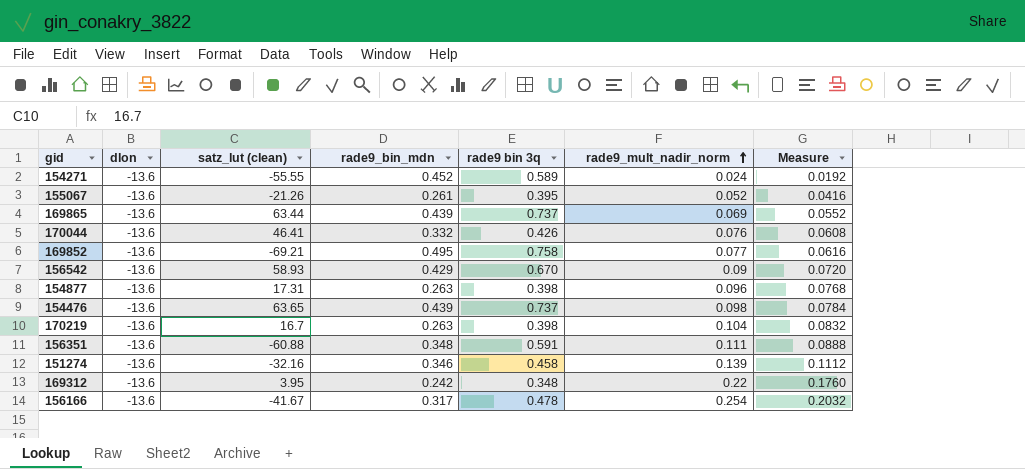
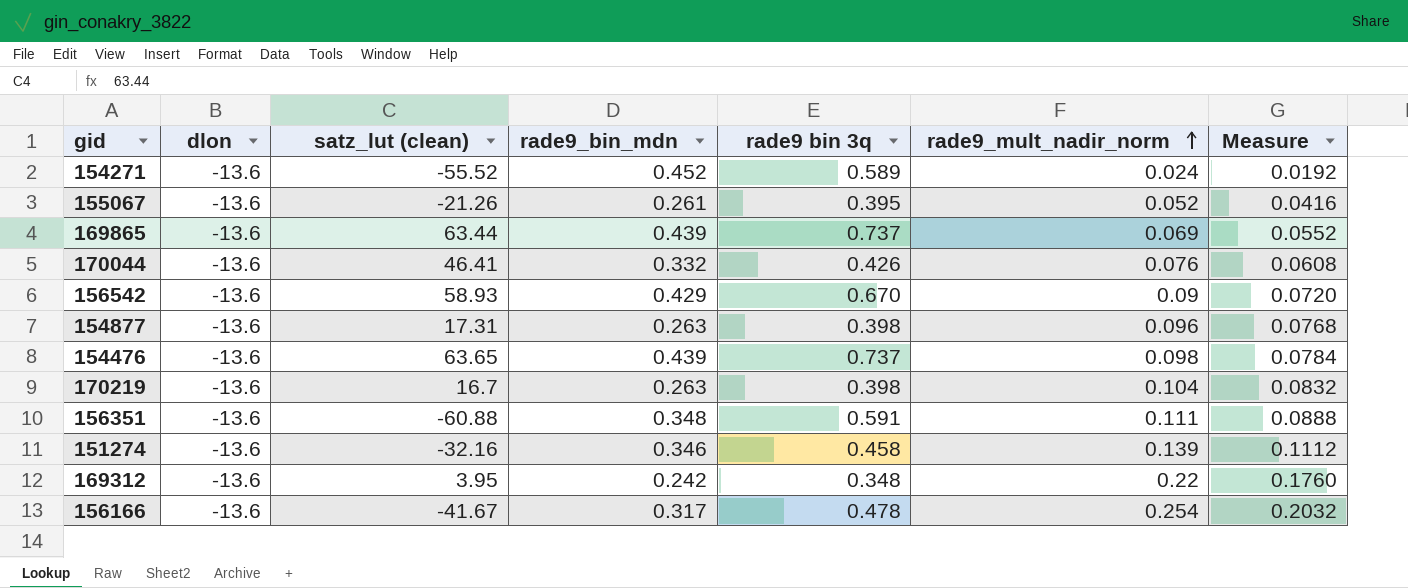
row 169852: -13.6 | -69.21 | 0.495 | 0.758 | 0.077 | 0.0616 -> none
154271 | satz_lut (clean): -55.55 -> -55.52

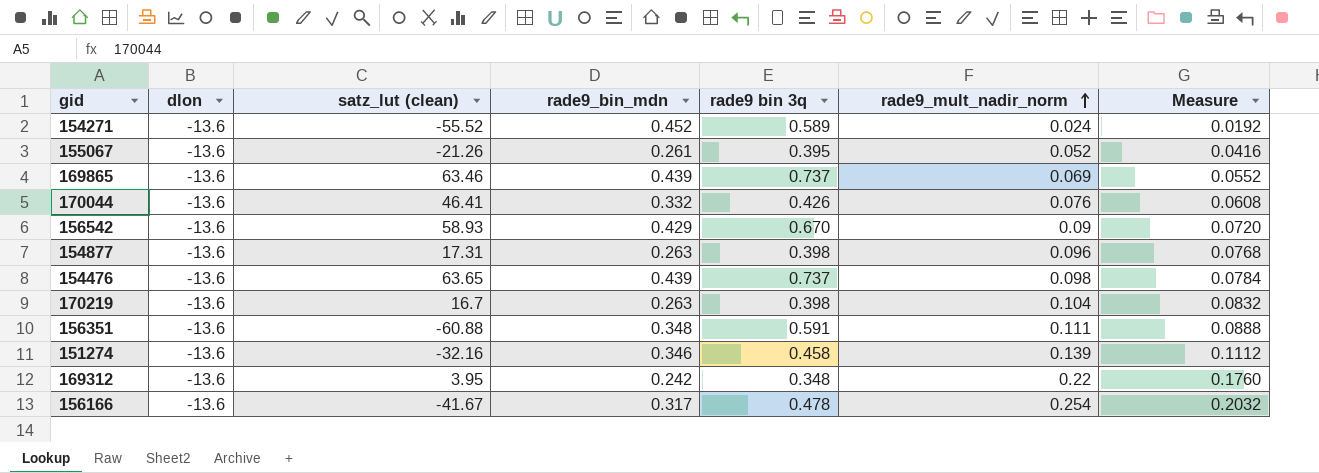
169865 | satz_lut (clean): 63.44 -> 63.46

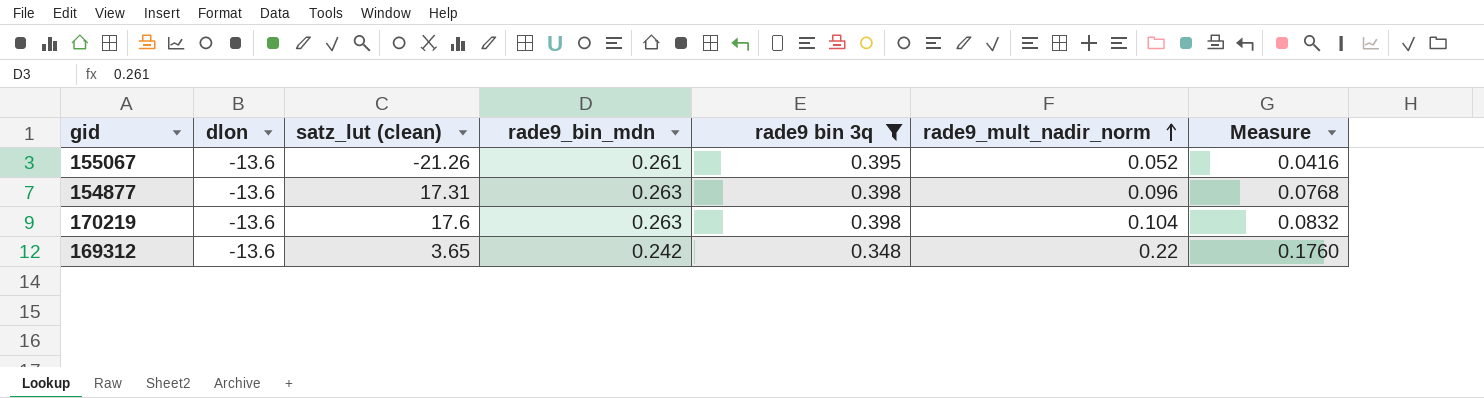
filter: none -> rade9 bin 3q <= 0.398
170219 | satz_lut (clean): 16.7 -> 17.6
169312 | satz_lut (clean): 3.95 -> 3.65

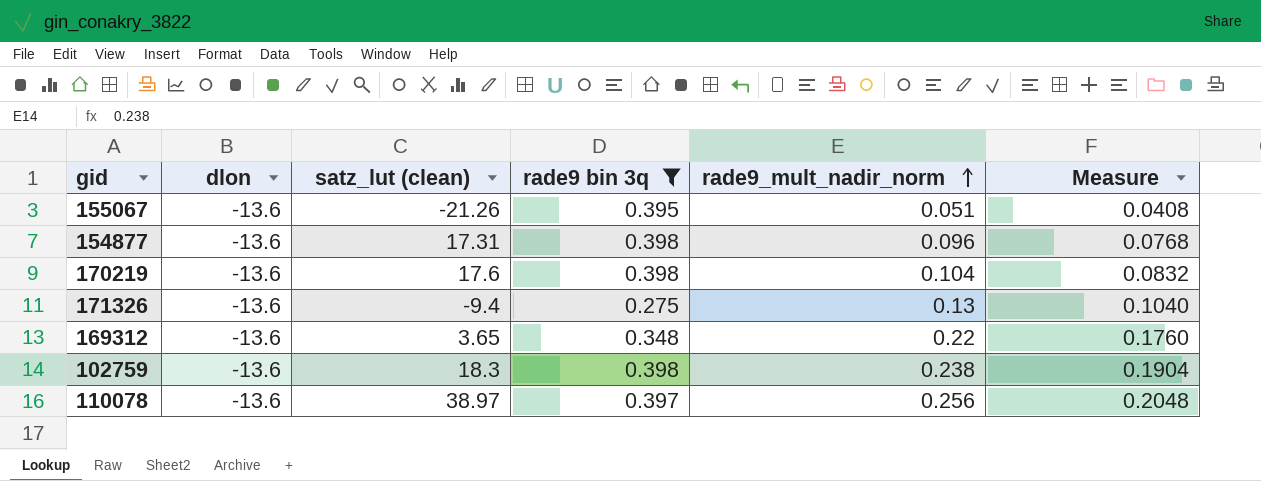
column rade9_bin_mdn | position: 4 -> none
155067 | rade9_mult_nadir_norm: 0.052 -> 0.051
155067 | Measure: 0.0416 -> 0.0408
row 171326: none -> -13.6 | -9.4 | 0.275 | 0.13 | 0.1040
row 102759: none -> -13.6 | 18.3 | 0.398 | 0.238 | 0.1904
row 110078: none -> -13.6 | 38.97 | 0.397 | 0.256 | 0.2048

